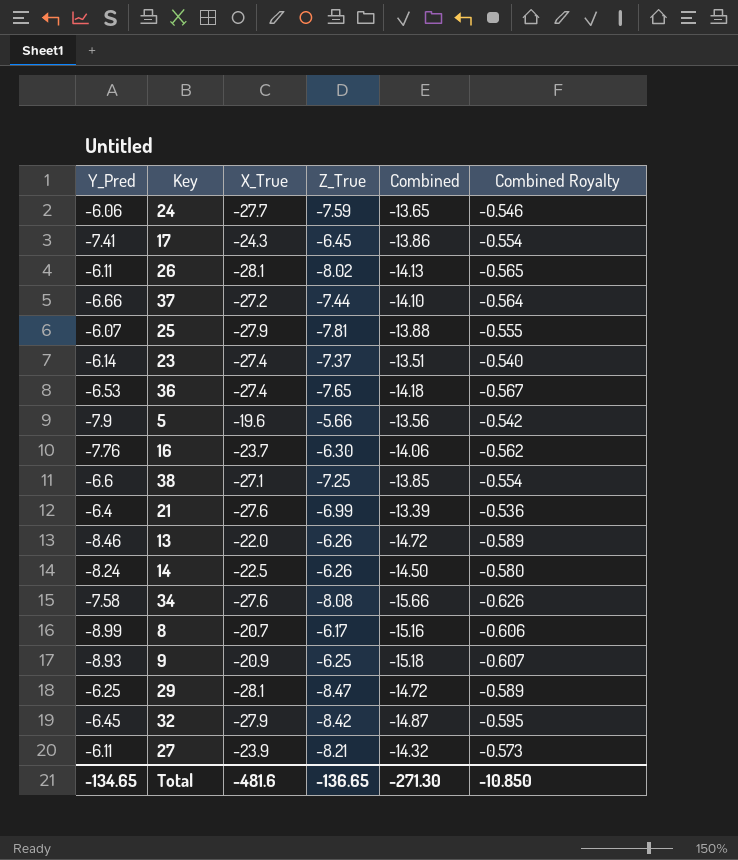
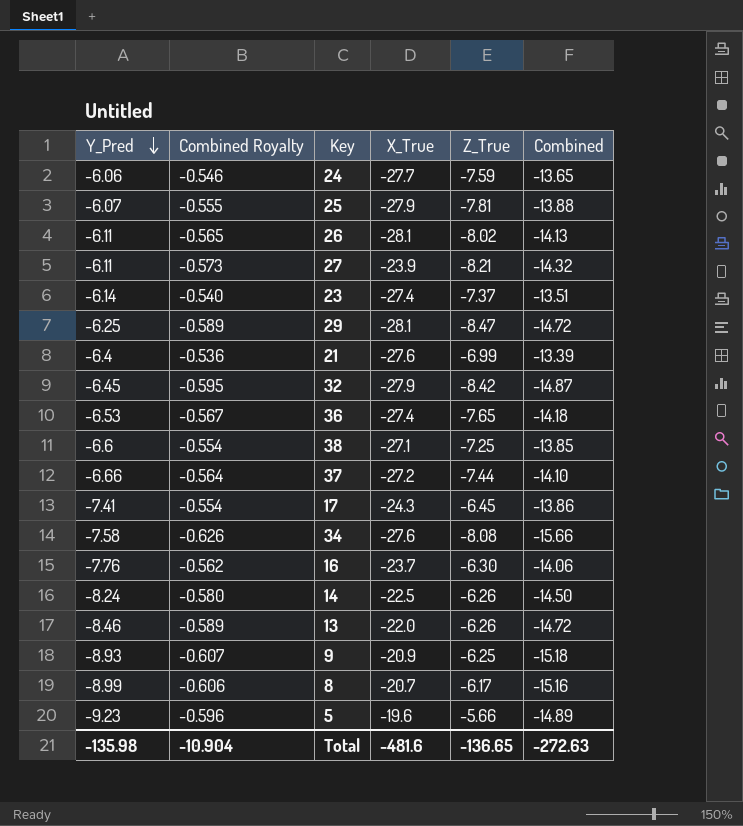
row order: none -> Y_Pred descending
column Combined Royalty | position: 6 -> 2
5 | Y_Pred: -7.9 -> -9.23
5 | Combined Royalty: -0.542 -> -0.596
5 | Combined: -13.56 -> -14.89
Total | Y_Pred: -134.65 -> -135.98
Total | Combined Royalty: -10.850 -> -10.904
Total | Combined: -271.30 -> -272.63

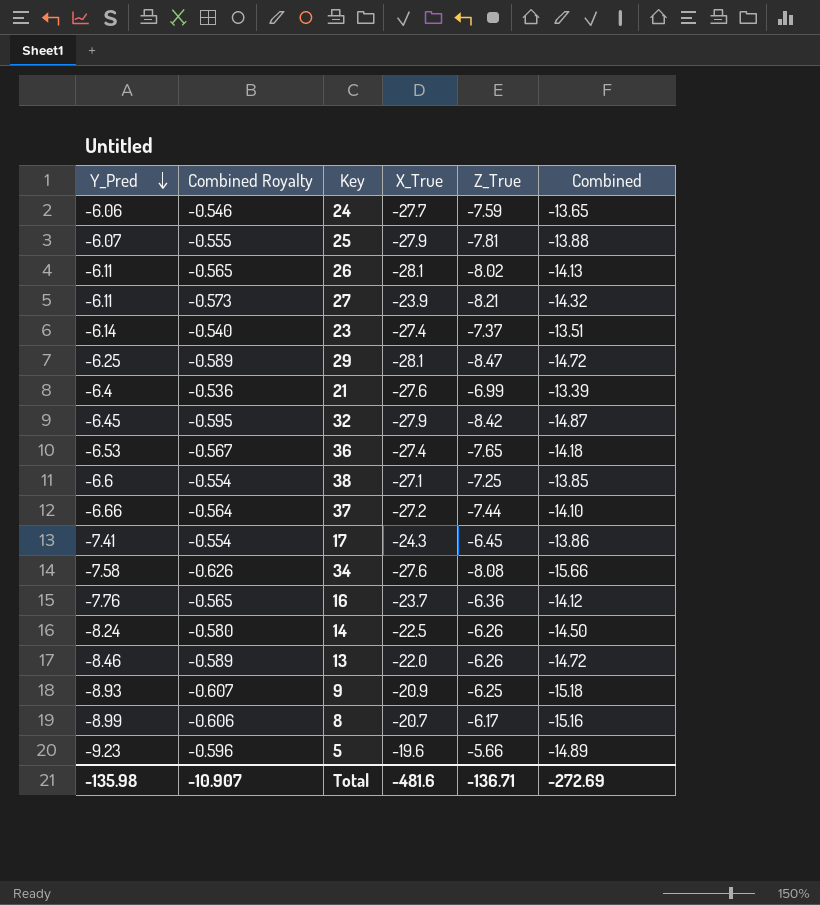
16 | Combined Royalty: -0.562 -> -0.565
16 | Z_True: -6.30 -> -6.36
16 | Combined: -14.06 -> -14.12
Total | Combined Royalty: -10.904 -> -10.907
Total | Z_True: -136.65 -> -136.71
Total | Combined: -272.63 -> -272.69

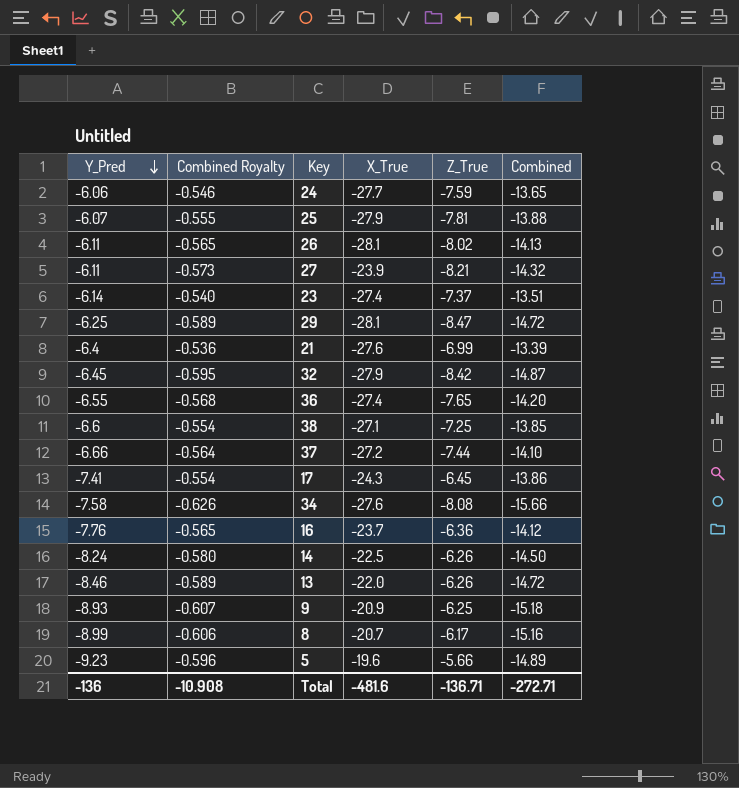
36 | Y_Pred: -6.53 -> -6.55
36 | Combined Royalty: -0.567 -> -0.568
36 | Combined: -14.18 -> -14.20
Total | Y_Pred: -135.98 -> -136
Total | Combined Royalty: -10.907 -> -10.908
Total | Combined: -272.69 -> -272.71

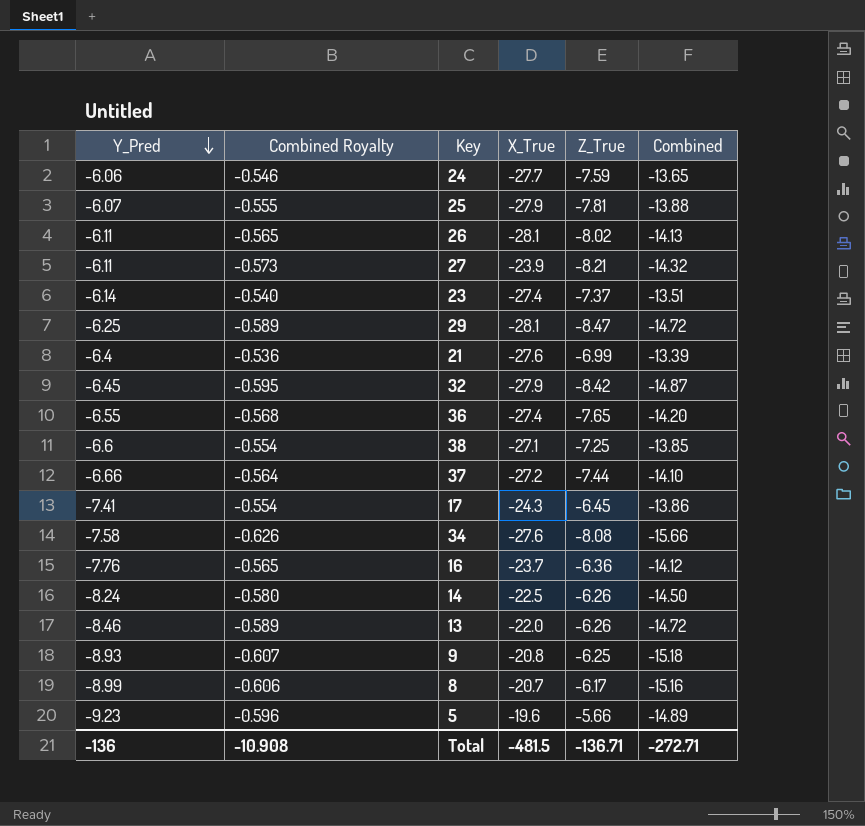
9 | X_True: -20.9 -> -20.8
Total | X_True: -481.6 -> -481.5

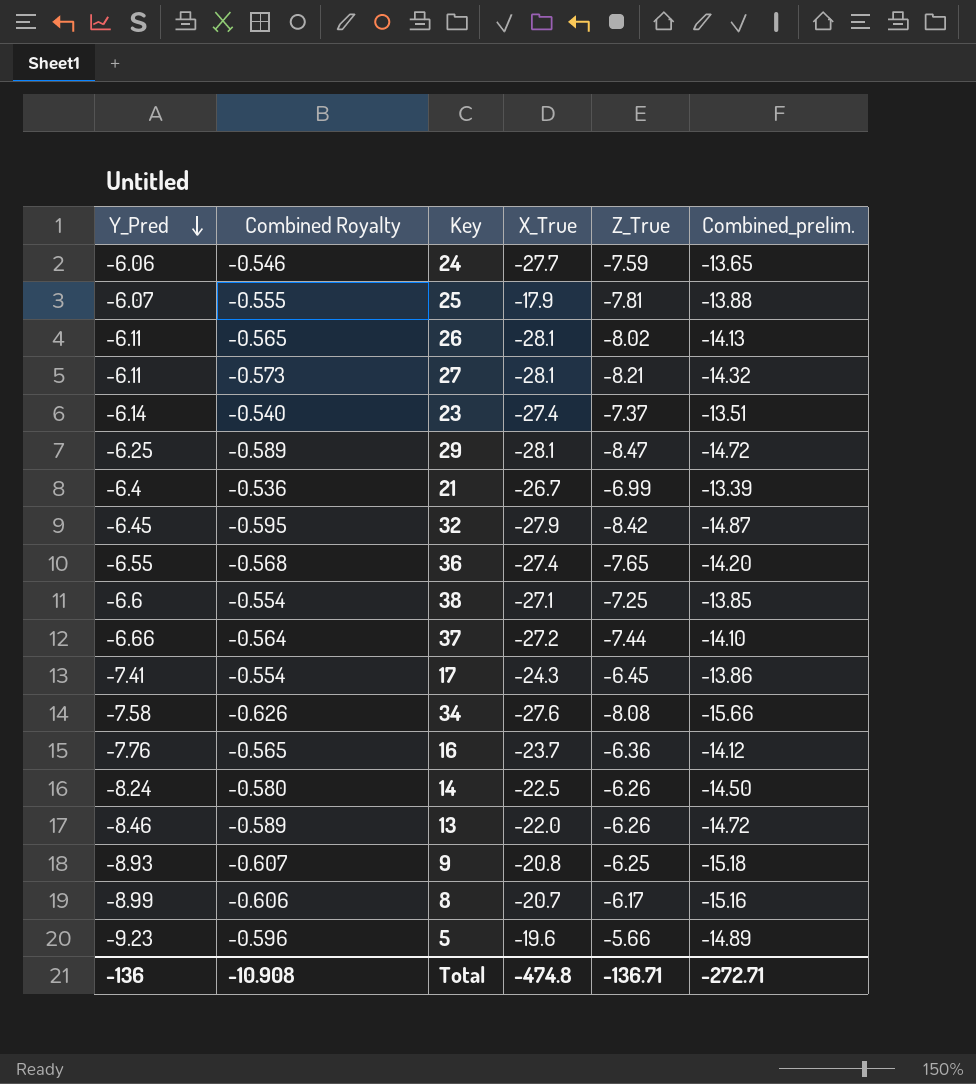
column name: Combined -> Combined_prelim.
25 | X_True: -27.9 -> -17.9
27 | X_True: -23.9 -> -28.1
21 | X_True: -27.6 -> -26.7
Total | X_True: -481.5 -> -474.8

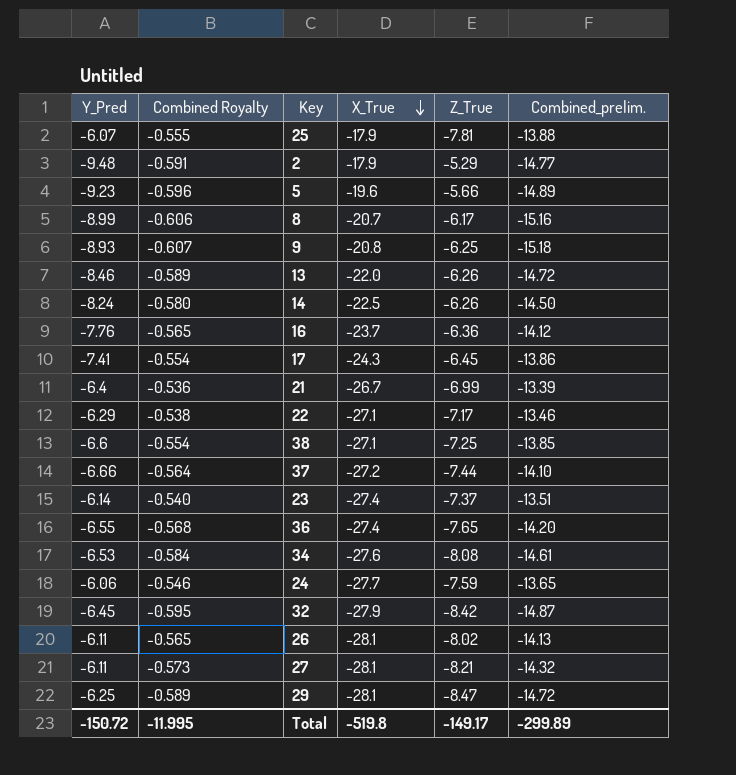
row order: Y_Pred descending -> X_True descending
row 2: none -> -9.48 | -0.591 | -17.9 | -5.29 | -14.77
row 22: none -> -6.29 | -0.538 | -27.1 | -7.17 | -13.46
34 | Y_Pred: -7.58 -> -6.53
34 | Combined Royalty: -0.626 -> -0.584
34 | Combined_prelim.: -15.66 -> -14.61
Total | Y_Pred: -136 -> -150.72
Total | Combined Royalty: -10.908 -> -11.995
Total | X_True: -474.8 -> -519.8
Total | Z_True: -136.71 -> -149.17
Total | Combined_prelim.: -272.71 -> -299.89

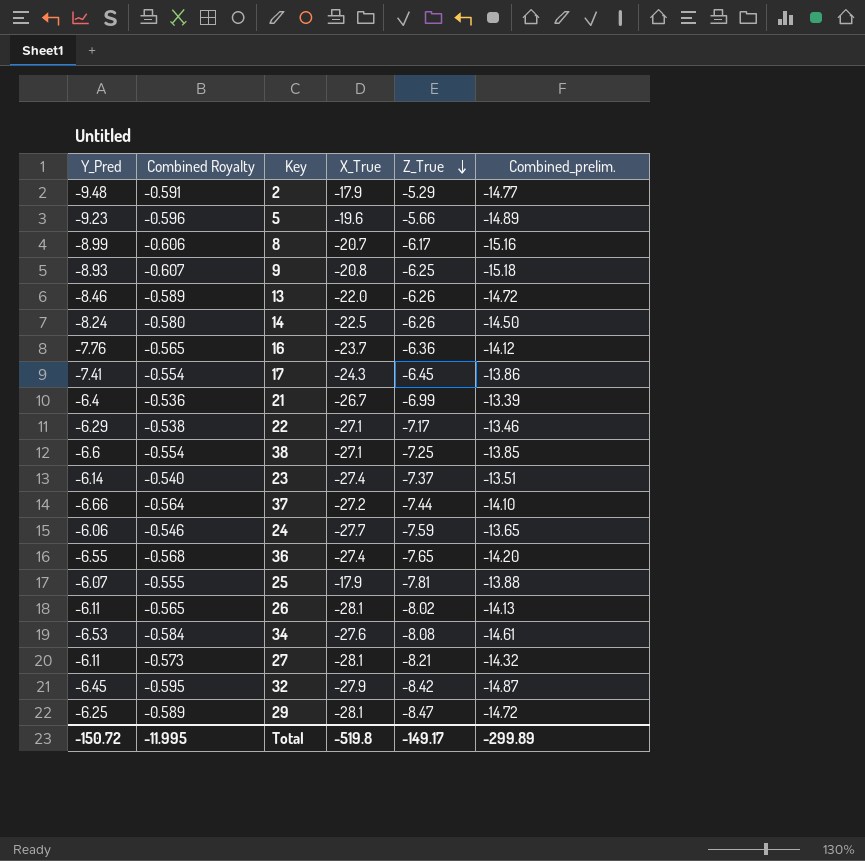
row order: X_True descending -> Z_True descending

